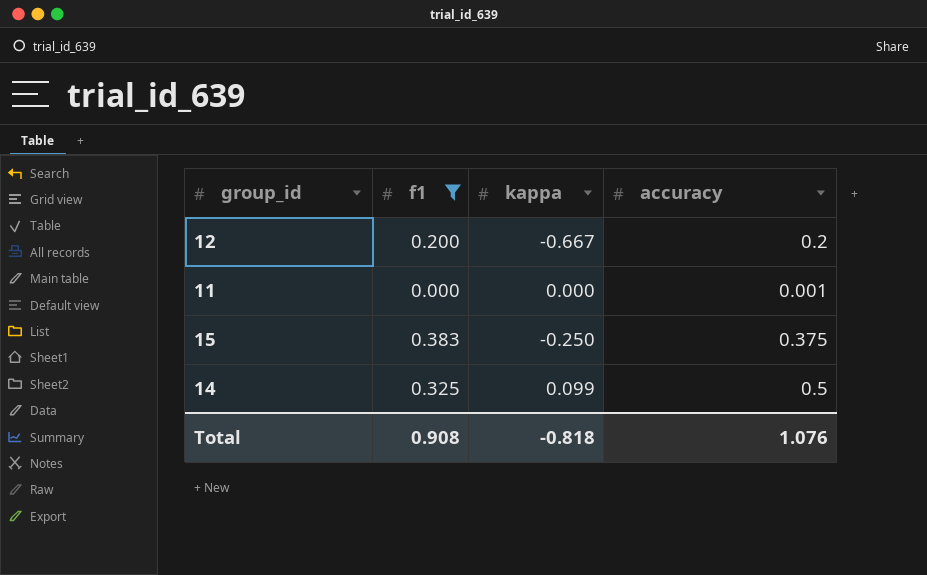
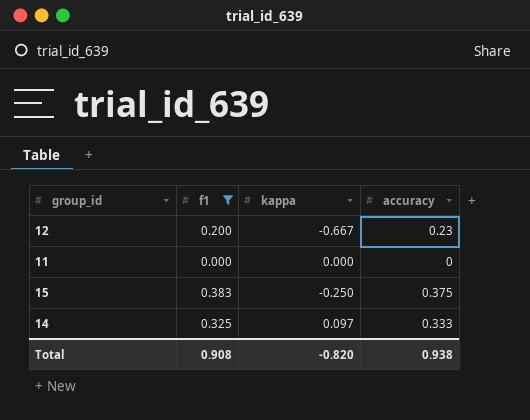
12 | accuracy: 0.2 -> 0.23
11 | accuracy: 0.001 -> 0
14 | kappa: 0.099 -> 0.097
14 | accuracy: 0.5 -> 0.333
Total | kappa: -0.818 -> -0.820
Total | accuracy: 1.076 -> 0.938

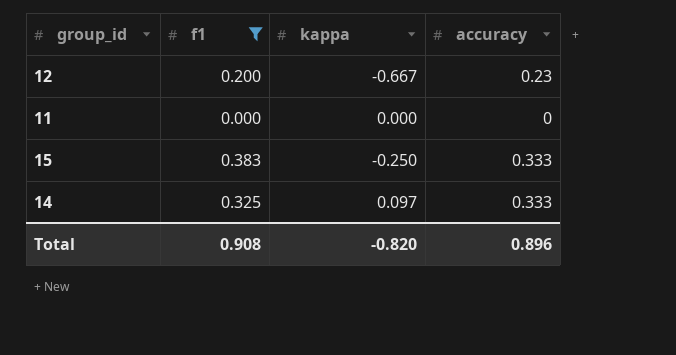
15 | accuracy: 0.375 -> 0.333
Total | accuracy: 0.938 -> 0.896

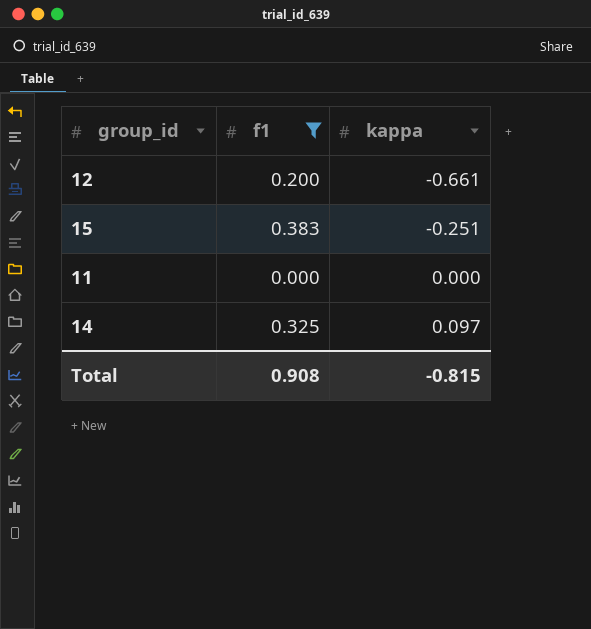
row order: none -> kappa ascending
column accuracy | position: 4 -> none
12 | kappa: -0.667 -> -0.661
15 | kappa: -0.250 -> -0.251
Total | kappa: -0.820 -> -0.815

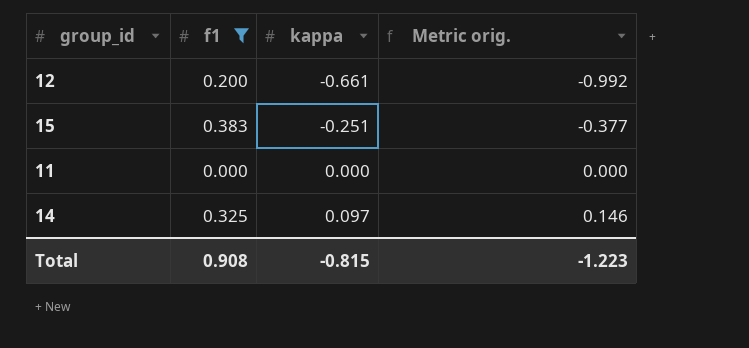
column Metric orig. | formula: none -> [kappa] * 1.5

